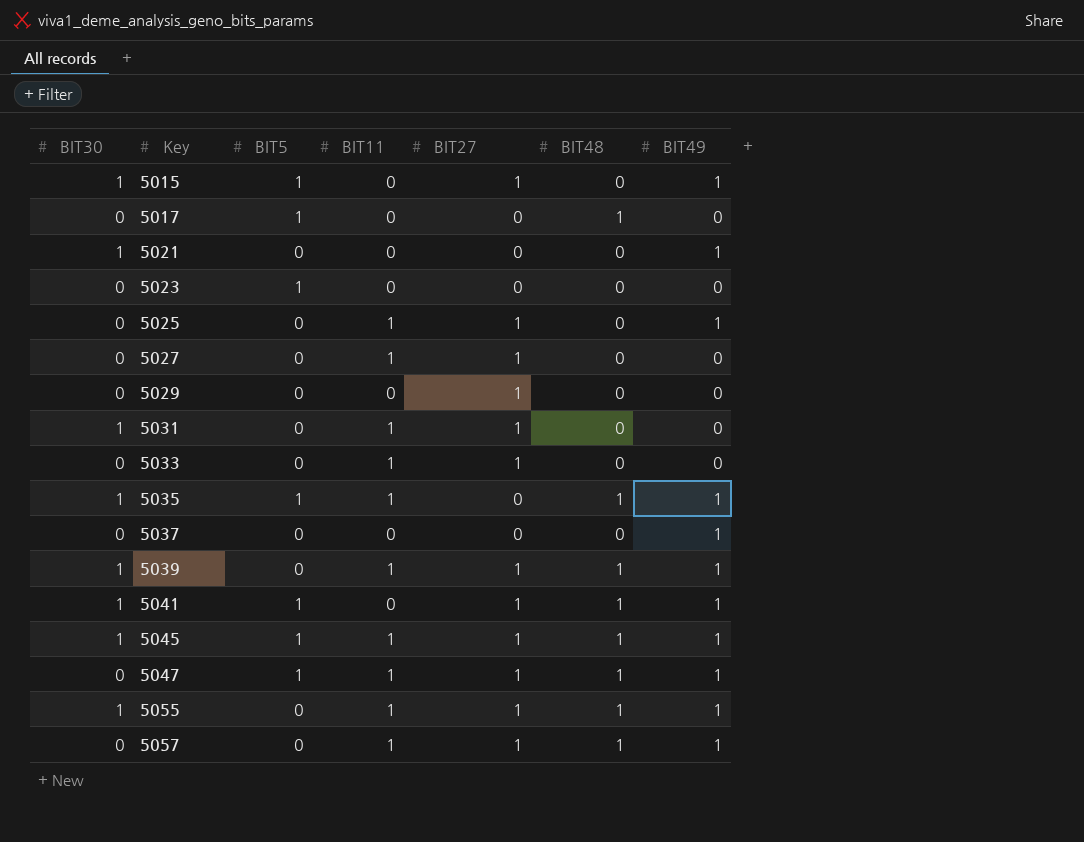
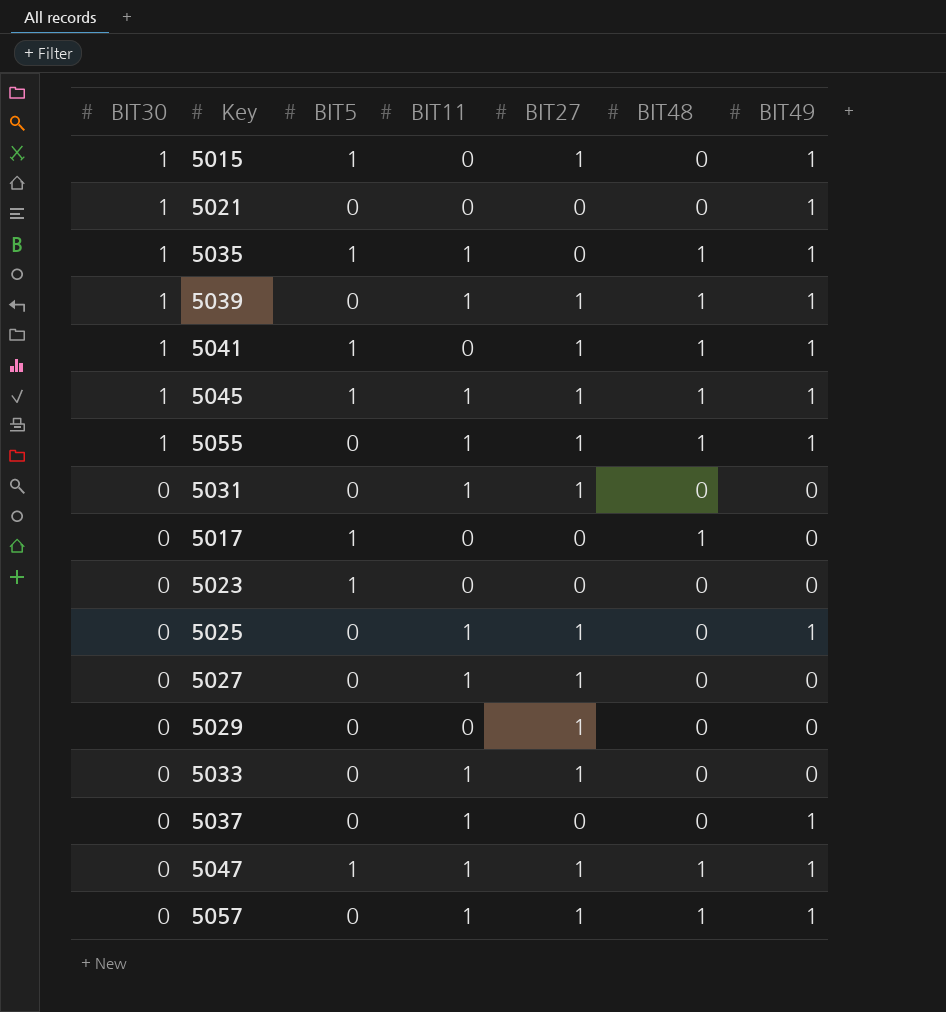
row order: Key ascending -> BIT30 descending
5031 | BIT30: 1 -> 0
5037 | BIT11: 0 -> 1

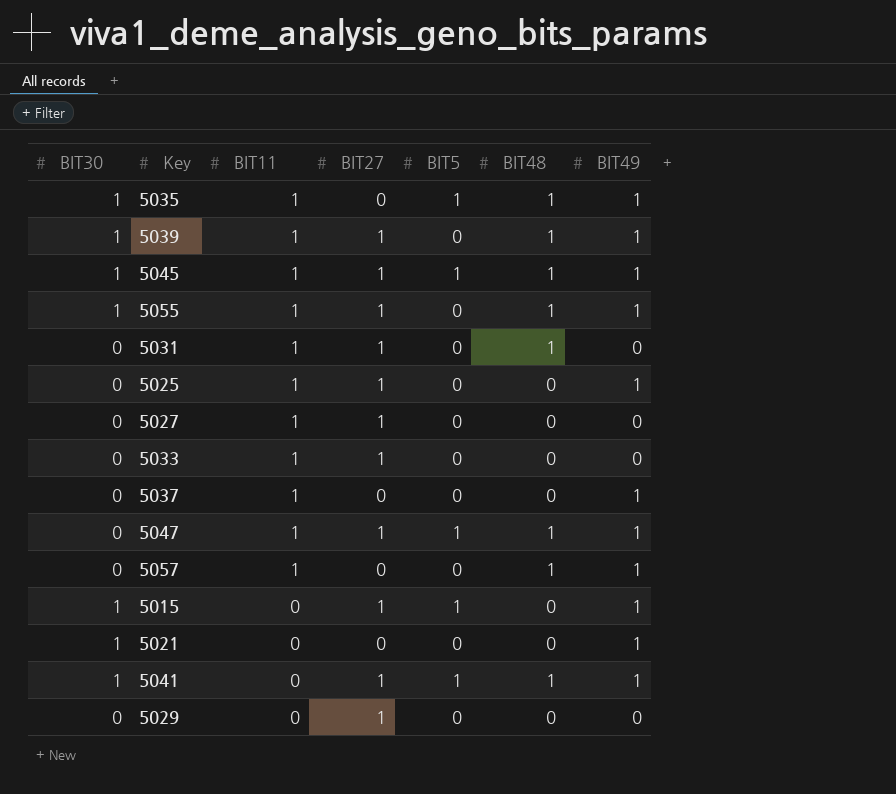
row order: BIT30 descending -> BIT11 descending
column BIT5 | position: 3 -> 5
row 5017: 0 | 1 | 0 | 0 | 1 | 0 -> none
row 5023: 0 | 1 | 0 | 0 | 0 | 0 -> none
5031 | BIT48: 0 -> 1
5057 | BIT27: 1 -> 0

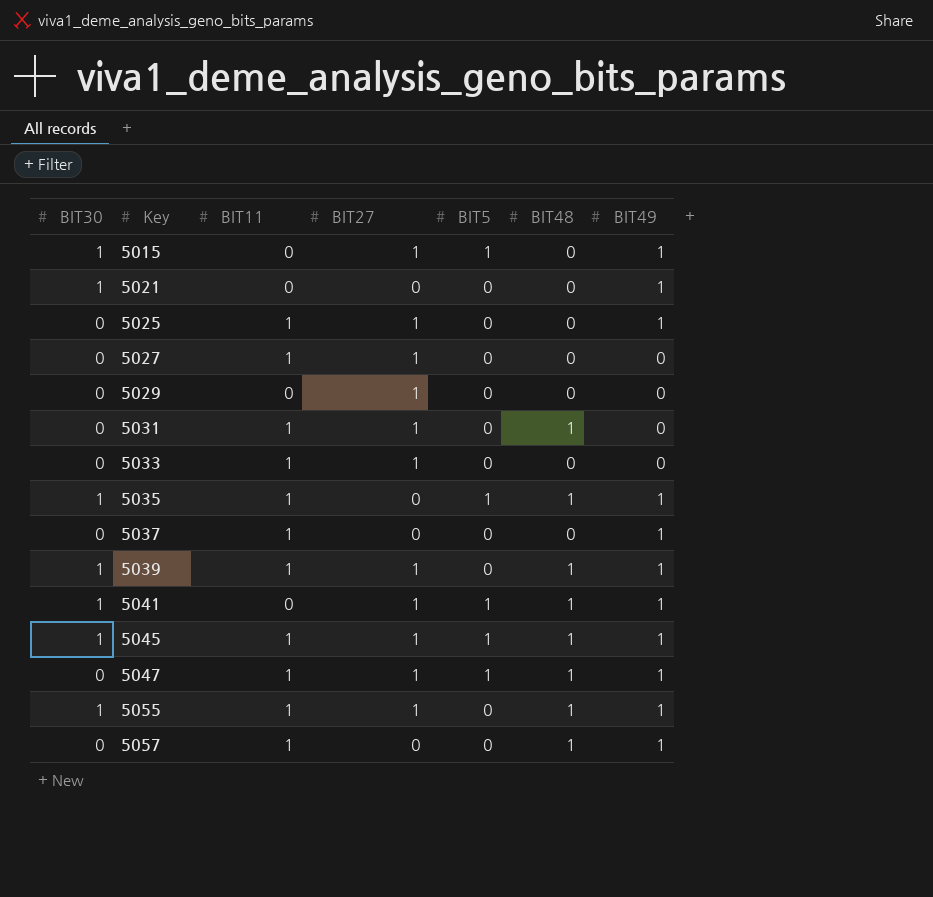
row order: BIT11 descending -> Key ascending

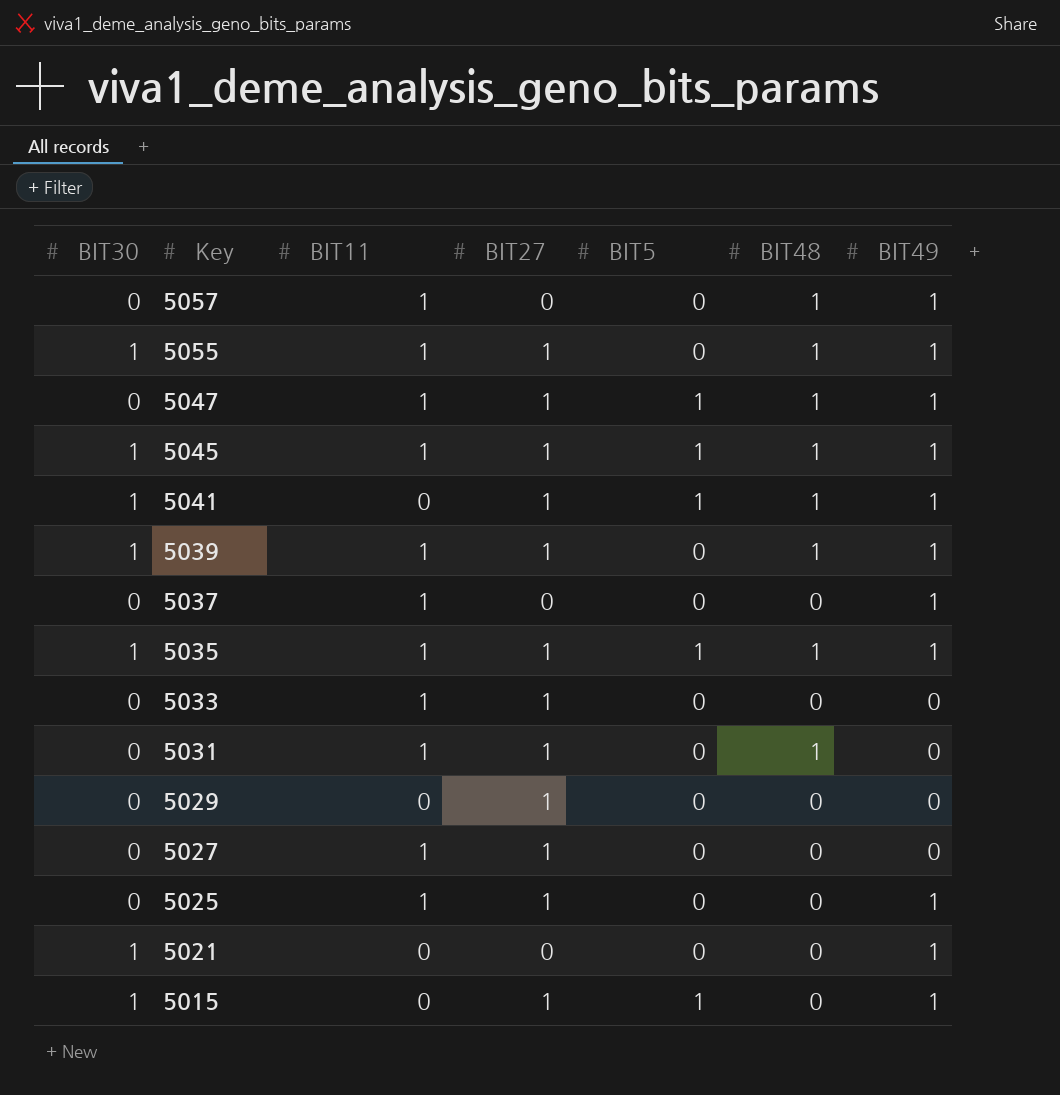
row order: Key ascending -> Key descending
5035 | BIT27: 0 -> 1

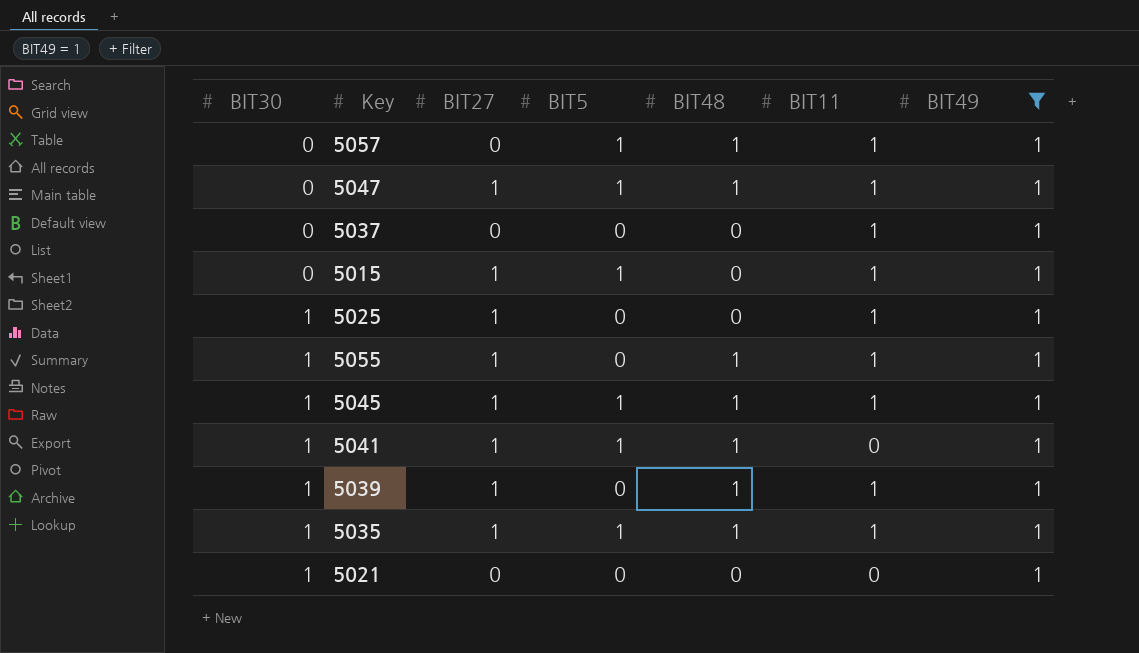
filter: none -> BIT49 = 1
row order: Key descending -> BIT30 ascending
column BIT11 | position: 3 -> 6
5057 | BIT5: 0 -> 1
5015 | BIT30: 1 -> 0
5015 | BIT11: 0 -> 1
5025 | BIT30: 0 -> 1

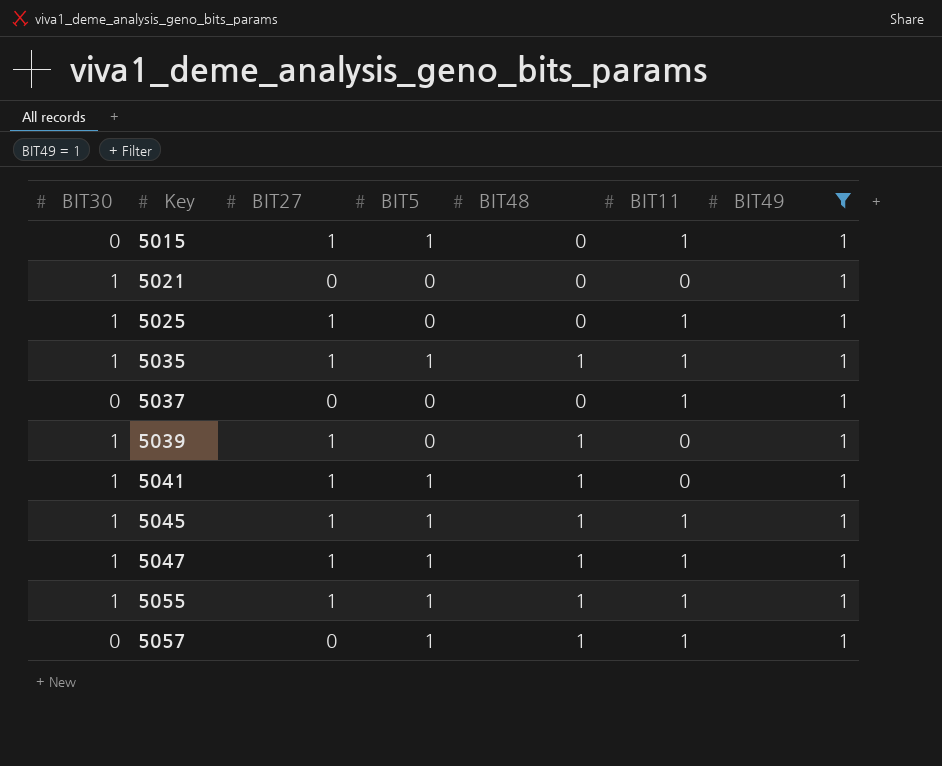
row order: BIT30 ascending -> Key ascending
5039 | BIT11: 1 -> 0
5047 | BIT30: 0 -> 1
5055 | BIT5: 0 -> 1

